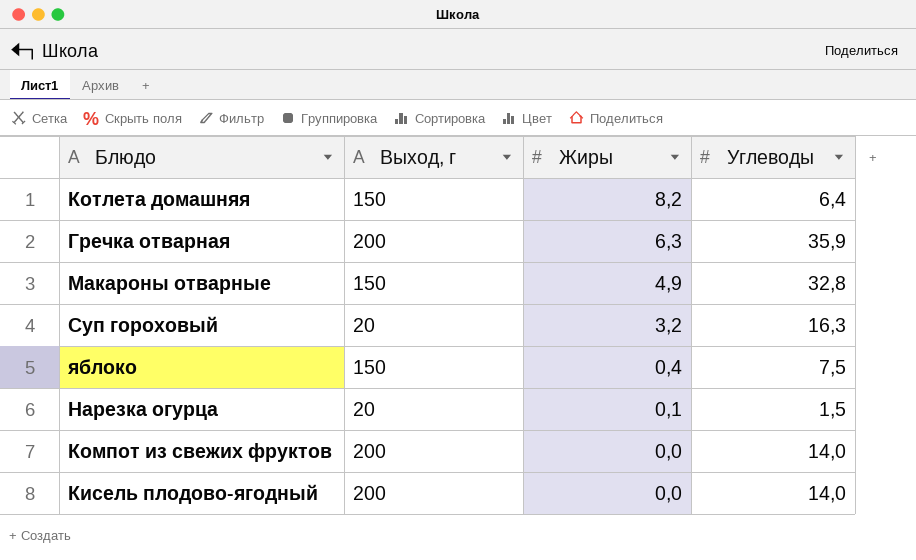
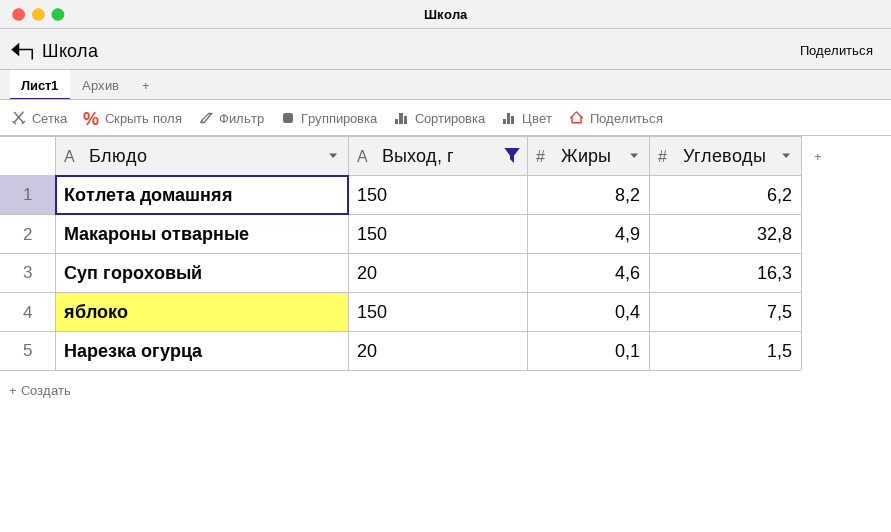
filter: none -> Выход, г != 200
Котлета домашняя | Углеводы: 6,4 -> 6,2
Суп гороховый | Жиры: 3,2 -> 4,6

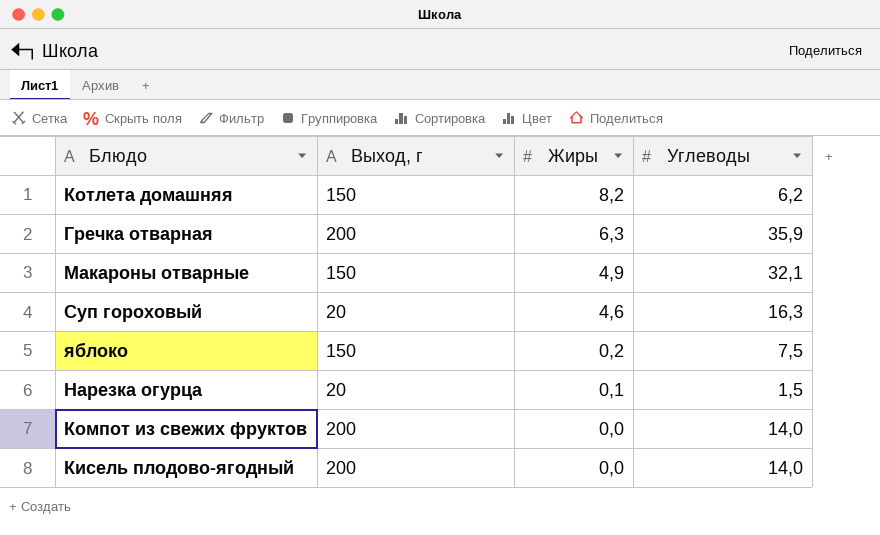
filter: Выход, г != 200 -> none
Макароны отварные | Углеводы: 32,8 -> 32,1
яблоко | Жиры: 0,4 -> 0,2

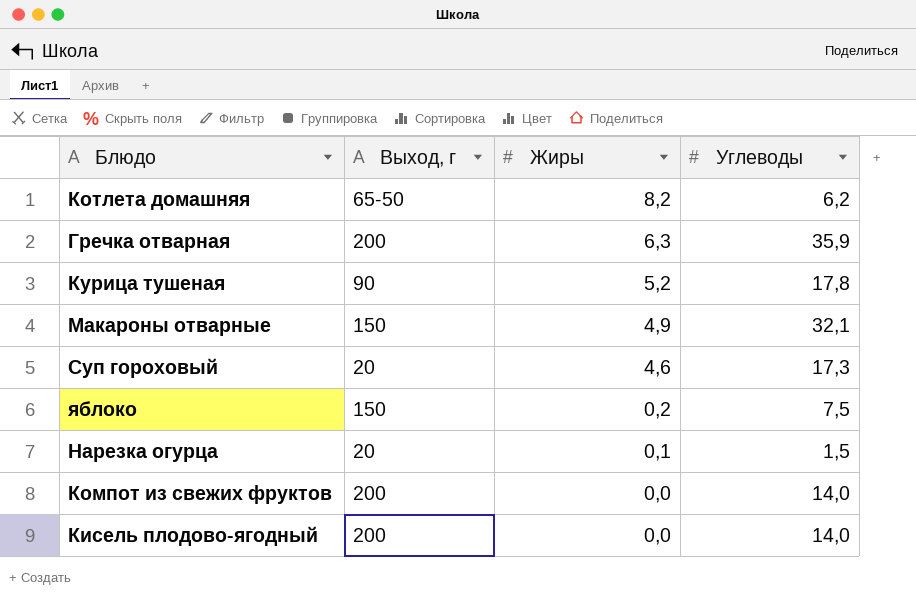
Котлета домашняя | Выход, г: 150 -> 65-50
row Курица тушеная: none -> 90 | 5,2 | 17,8
Суп гороховый | Углеводы: 16,3 -> 17,3

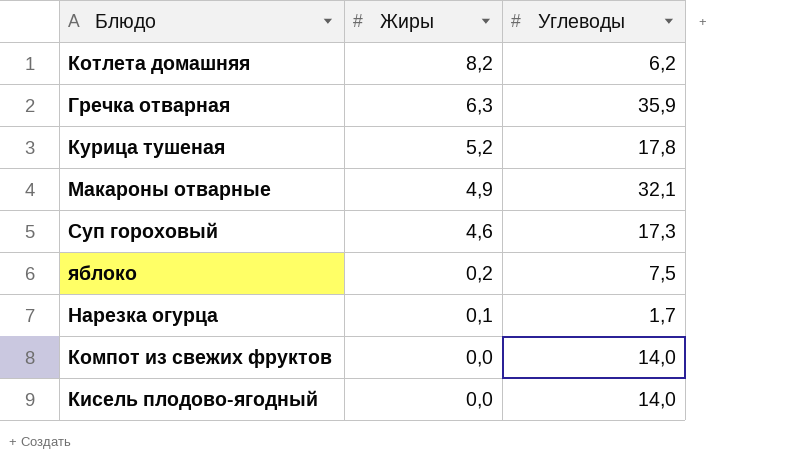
column Выход, г | position: 2 -> none
Нарезка огурца | Углеводы: 1,5 -> 1,7

